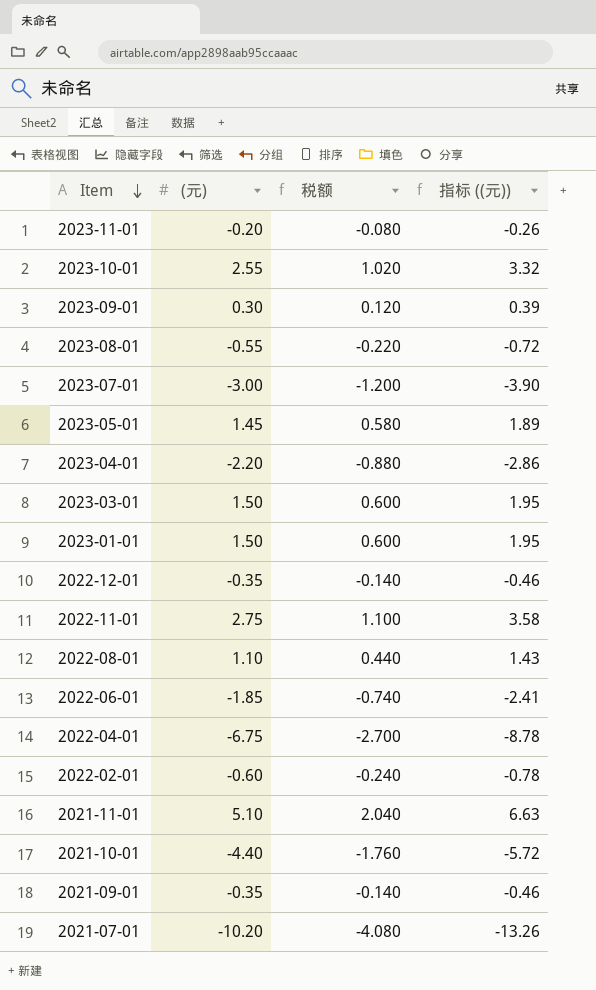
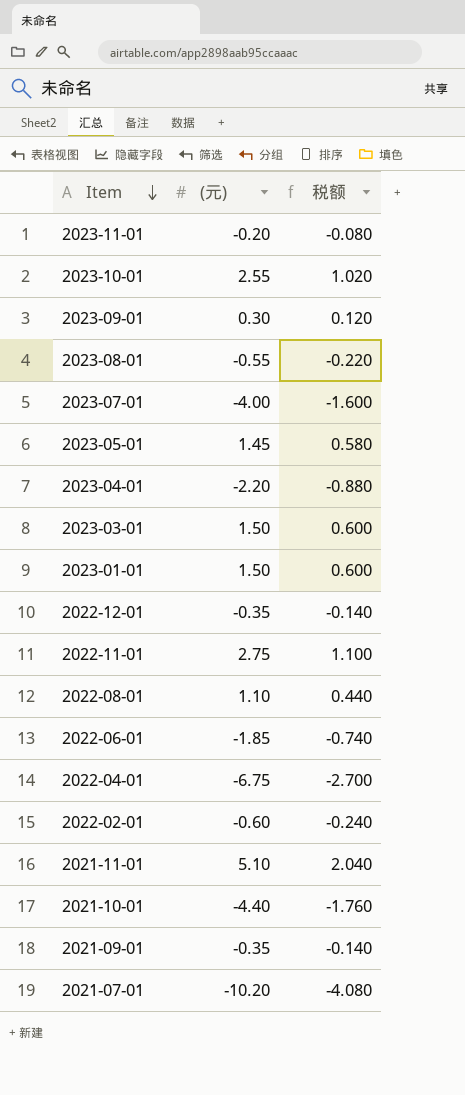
column 指标 ((元)) | formula: [(元)] * 1.3 -> none
2023-07-01 | (元): -3.00 -> -4.00
2023-07-01 | 税额: -1.200 -> -1.600

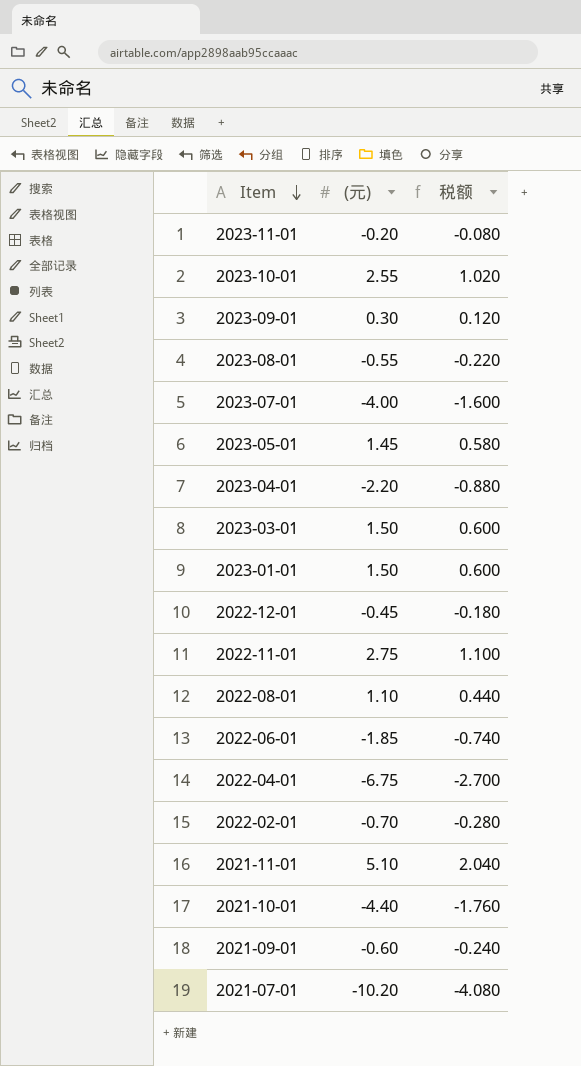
2022-12-01 | (元): -0.35 -> -0.45
2022-12-01 | 税额: -0.140 -> -0.180
2022-02-01 | (元): -0.60 -> -0.70
2022-02-01 | 税额: -0.240 -> -0.280
2021-09-01 | (元): -0.35 -> -0.60
2021-09-01 | 税额: -0.140 -> -0.240

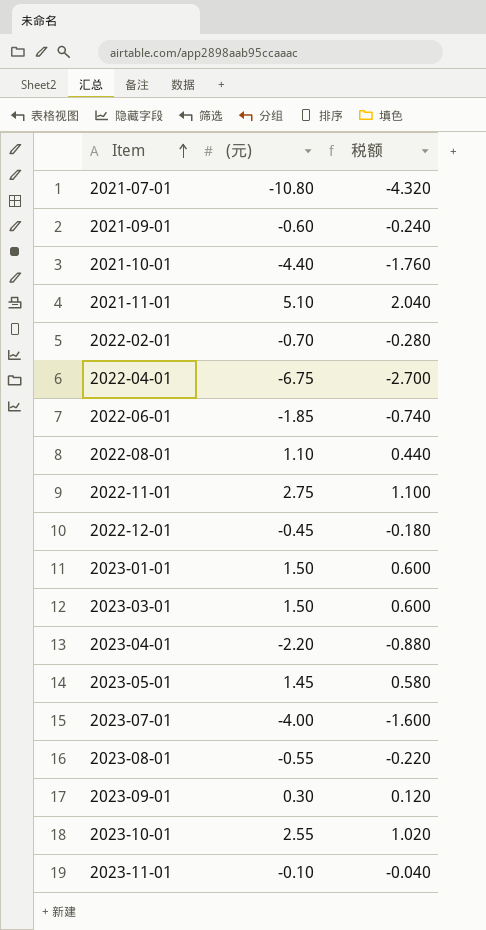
row order: Item descending -> Item ascending
2021-07-01 | (元): -10.20 -> -10.80
2021-07-01 | 税额: -4.080 -> -4.320
2023-11-01 | (元): -0.20 -> -0.10
2023-11-01 | 税额: -0.080 -> -0.040

